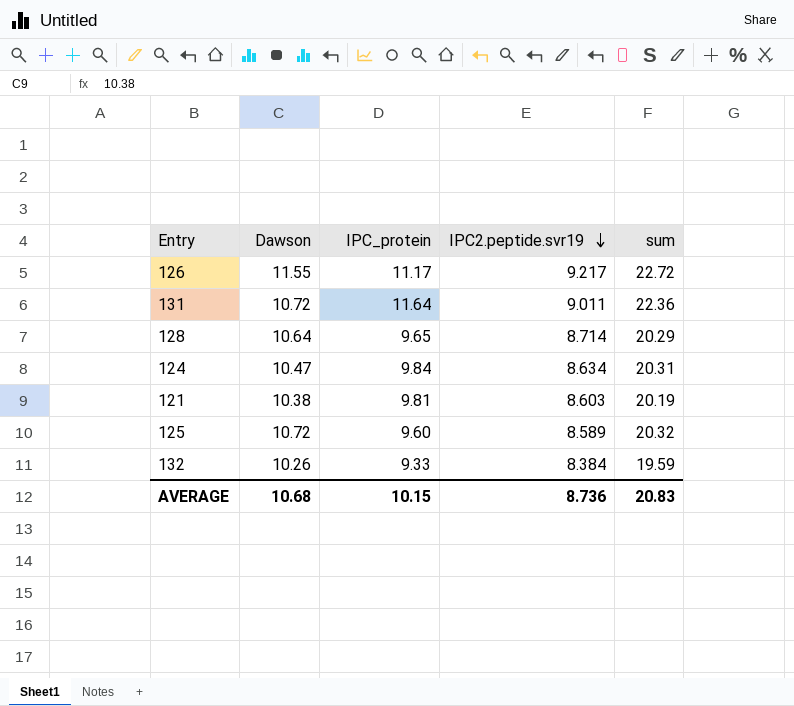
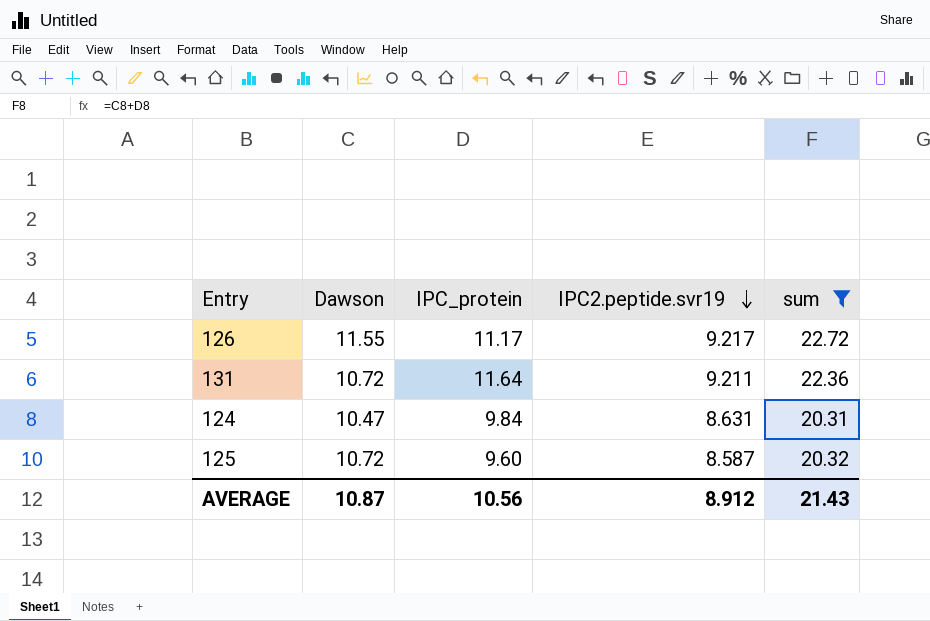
filter: none -> sum >= 20.31
131 | IPC2.peptide.svr19: 9.011 -> 9.211
124 | IPC2.peptide.svr19: 8.634 -> 8.631
125 | IPC2.peptide.svr19: 8.589 -> 8.587
AVERAGE | Dawson: 10.68 -> 10.87
AVERAGE | IPC_protein: 10.15 -> 10.56
AVERAGE | IPC2.peptide.svr19: 8.736 -> 8.912
AVERAGE | sum: 20.83 -> 21.43

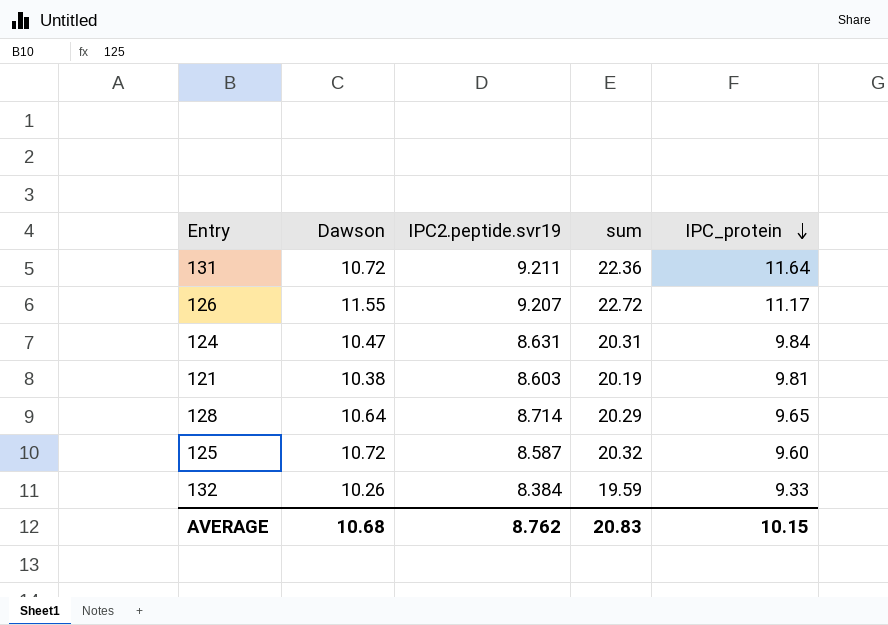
filter: sum >= 20.31 -> none
row order: IPC2.peptide.svr19 descending -> IPC_protein descending
column IPC_protein | position: 3 -> 5
126 | IPC2.peptide.svr19: 9.217 -> 9.207
AVERAGE | Dawson: 10.87 -> 10.68
AVERAGE | IPC2.peptide.svr19: 8.912 -> 8.762
AVERAGE | sum: 21.43 -> 20.83
AVERAGE | IPC_protein: 10.56 -> 10.15

